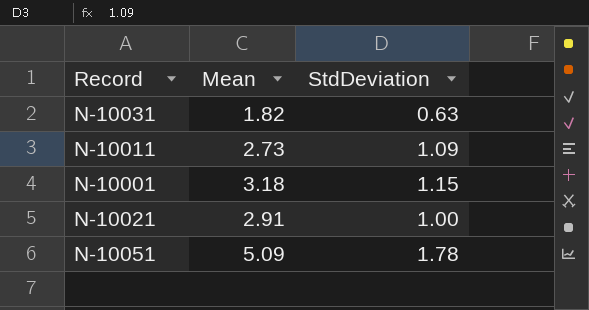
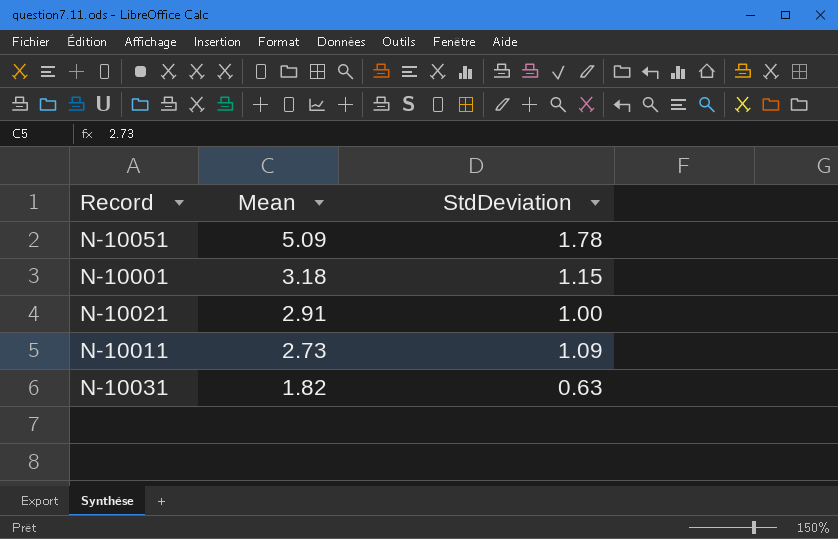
row order: none -> Mean descending

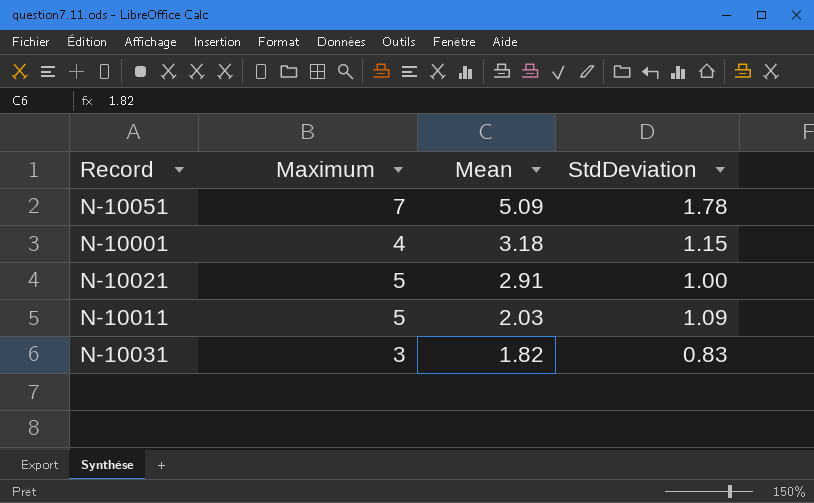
column Maximum | position: none -> 2
N-10011 | Mean: 2.73 -> 2.03
N-10031 | StdDeviation: 0.63 -> 0.83

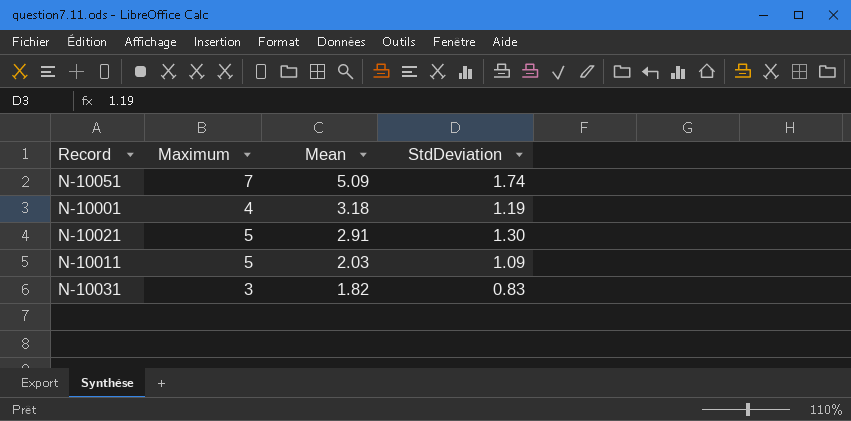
N-10051 | StdDeviation: 1.78 -> 1.74
N-10001 | StdDeviation: 1.15 -> 1.19
N-10021 | StdDeviation: 1.00 -> 1.30

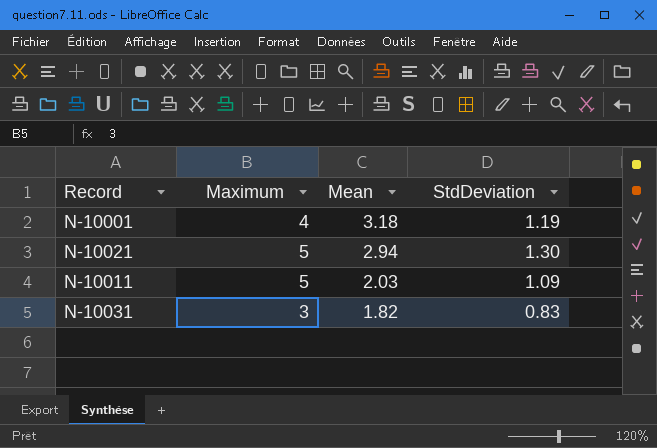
row N-10051: 7 | 5.09 | 1.74 -> none
N-10021 | Mean: 2.91 -> 2.94

